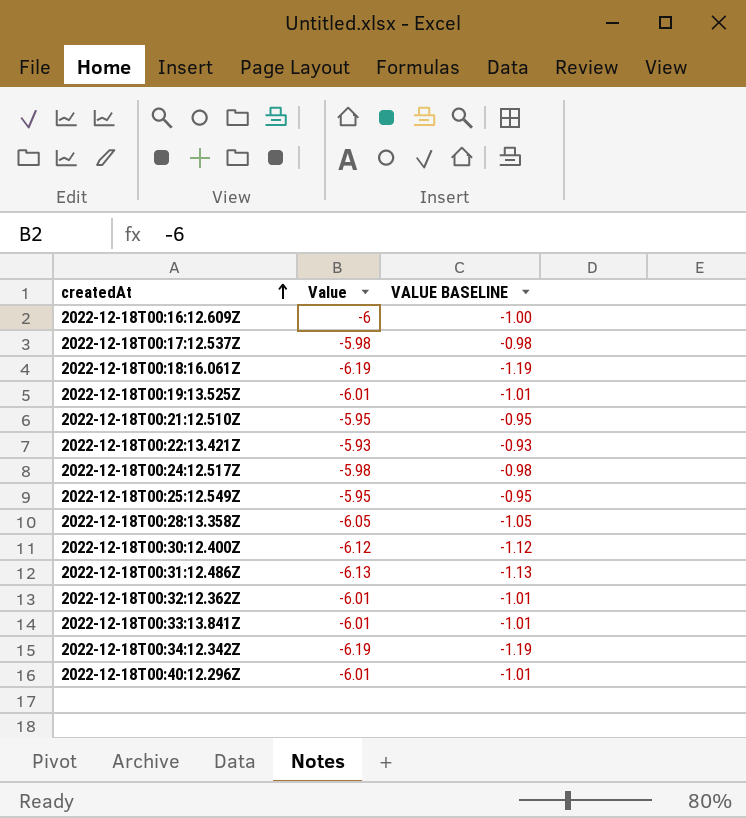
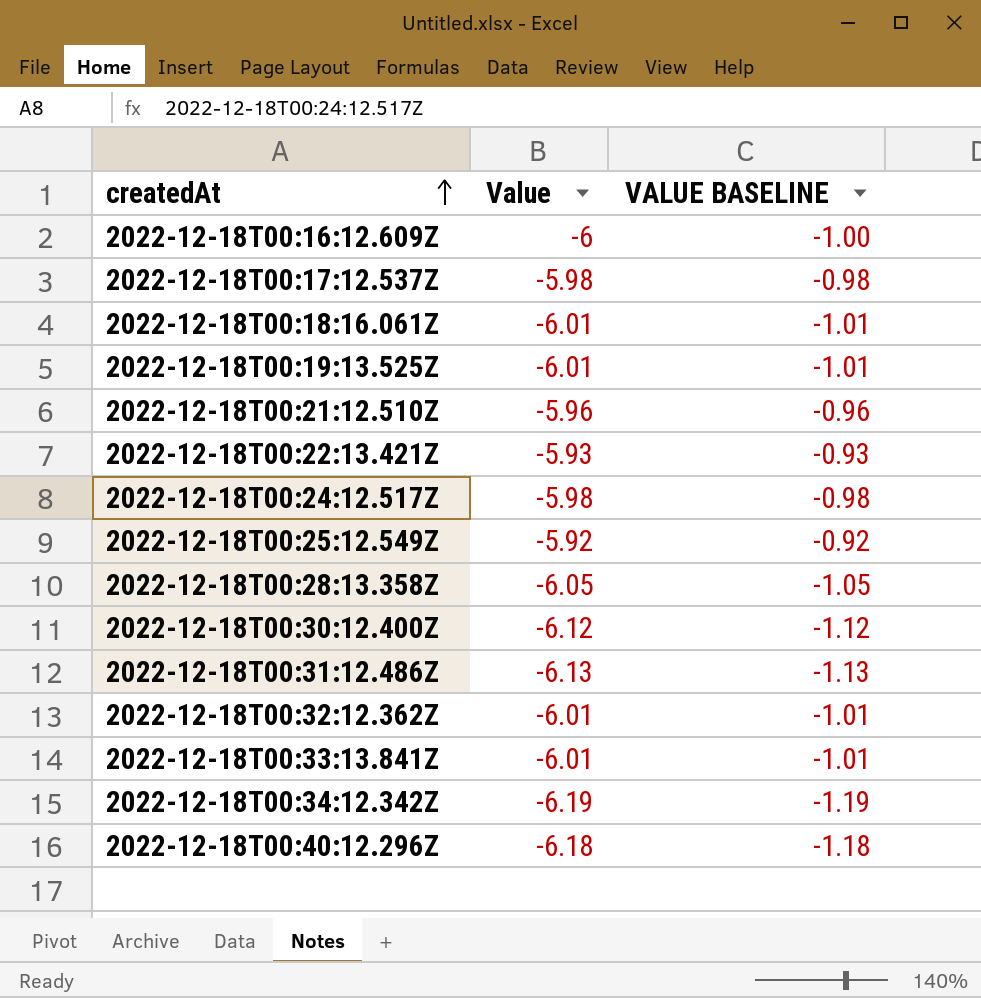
2022-12-18T00:18:16.061Z | Value: -6.19 -> -6.01
2022-12-18T00:18:16.061Z | VALUE BASELINE: -1.19 -> -1.01
2022-12-18T00:21:12.510Z | Value: -5.95 -> -5.96
2022-12-18T00:21:12.510Z | VALUE BASELINE: -0.95 -> -0.96
2022-12-18T00:25:12.549Z | Value: -5.95 -> -5.92
2022-12-18T00:25:12.549Z | VALUE BASELINE: -0.95 -> -0.92
2022-12-18T00:40:12.296Z | Value: -6.01 -> -6.18
2022-12-18T00:40:12.296Z | VALUE BASELINE: -1.01 -> -1.18

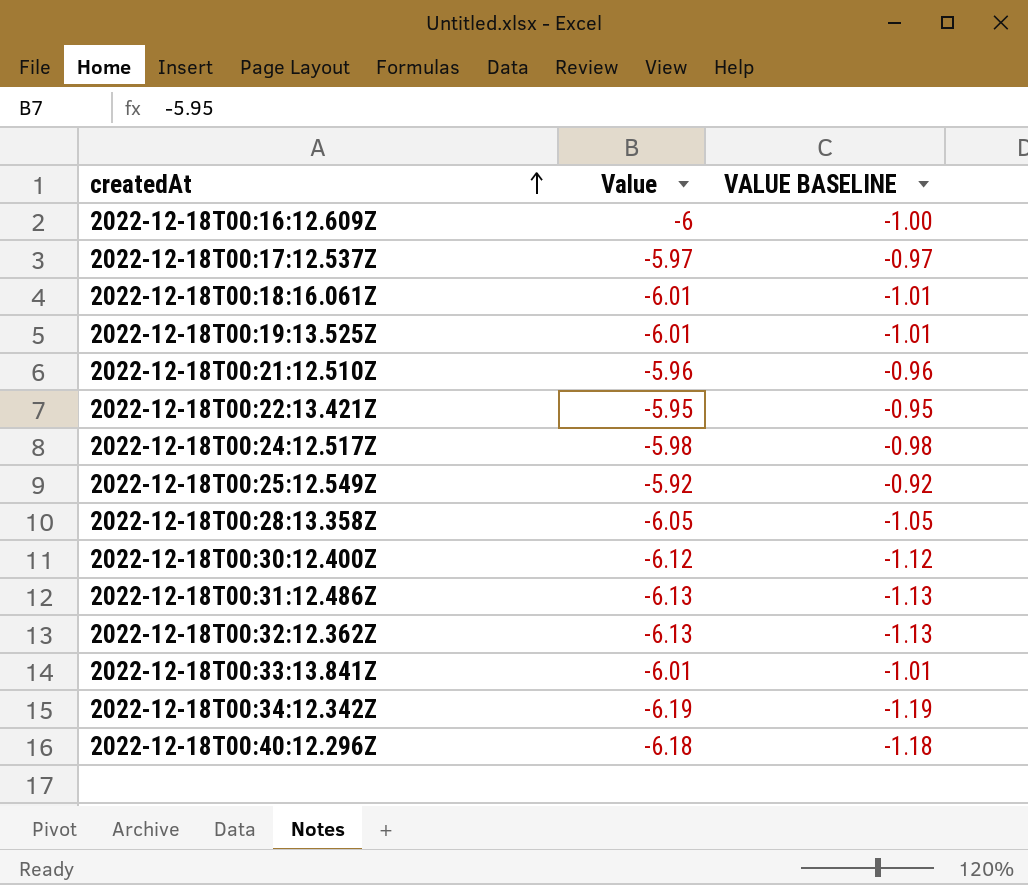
2022-12-18T00:17:12.537Z | Value: -5.98 -> -5.97
2022-12-18T00:17:12.537Z | VALUE BASELINE: -0.98 -> -0.97
2022-12-18T00:22:13.421Z | Value: -5.93 -> -5.95
2022-12-18T00:22:13.421Z | VALUE BASELINE: -0.93 -> -0.95
2022-12-18T00:32:12.362Z | Value: -6.01 -> -6.13
2022-12-18T00:32:12.362Z | VALUE BASELINE: -1.01 -> -1.13

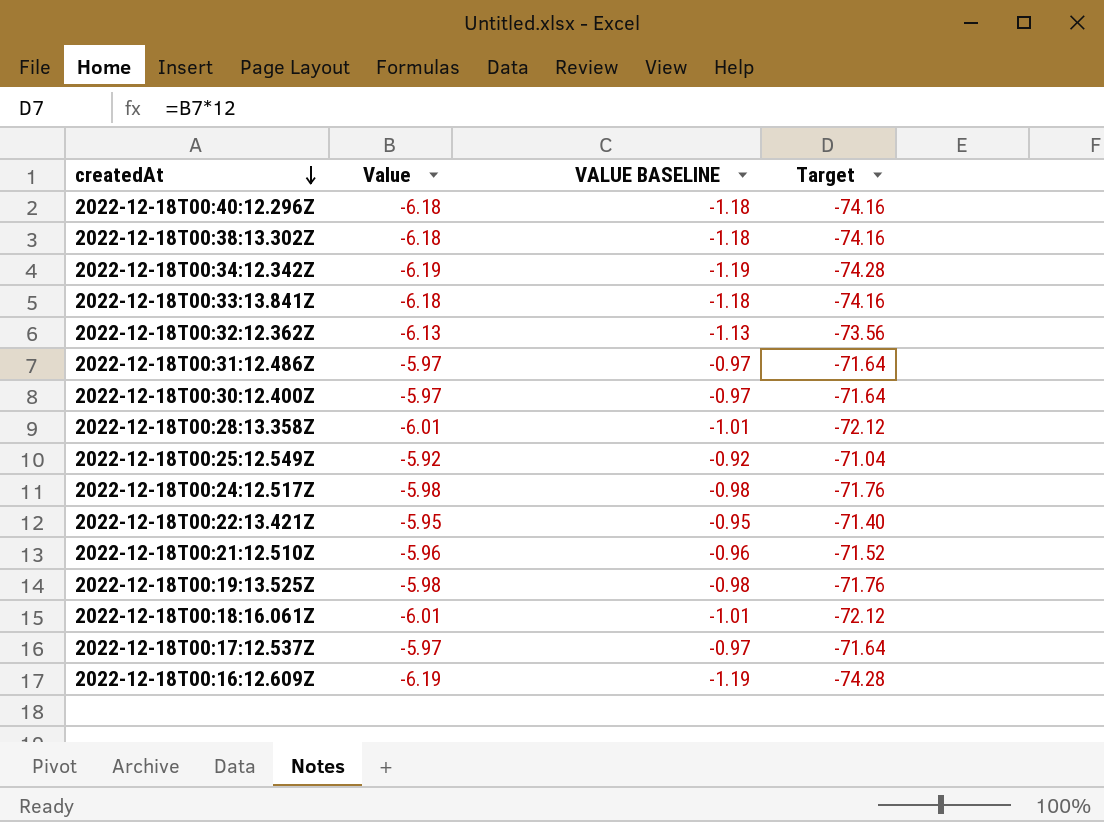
row order: createdAt ascending -> createdAt descending
column Target | formula: none -> [Value] * 12
row 2022-12-18T00:38:13.302Z: none -> -6.18 | -1.18 | -74.16
2022-12-18T00:33:13.841Z | Value: -6.01 -> -6.18
2022-12-18T00:33:13.841Z | VALUE BASELINE: -1.01 -> -1.18
2022-12-18T00:31:12.486Z | Value: -6.13 -> -5.97
2022-12-18T00:31:12.486Z | VALUE BASELINE: -1.13 -> -0.97
2022-12-18T00:30:12.400Z | Value: -6.12 -> -5.97
2022-12-18T00:30:12.400Z | VALUE BASELINE: -1.12 -> -0.97
2022-12-18T00:28:13.358Z | Value: -6.05 -> -6.01
2022-12-18T00:28:13.358Z | VALUE BASELINE: -1.05 -> -1.01
2022-12-18T00:19:13.525Z | Value: -6.01 -> -5.98
2022-12-18T00:19:13.525Z | VALUE BASELINE: -1.01 -> -0.98
2022-12-18T00:16:12.609Z | Value: -6 -> -6.19
2022-12-18T00:16:12.609Z | VALUE BASELINE: -1.00 -> -1.19

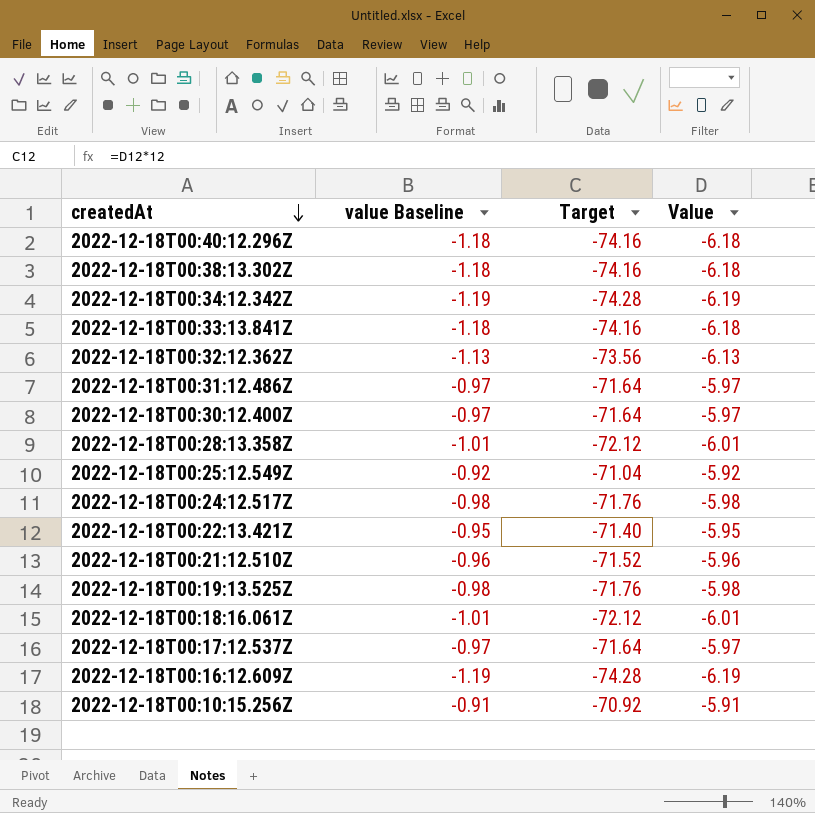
column name: VALUE BASELINE -> value Baseline
column Value | position: 2 -> 4
row 2022-12-18T00:10:15.256Z: none -> -0.91 | -70.92 | -5.91

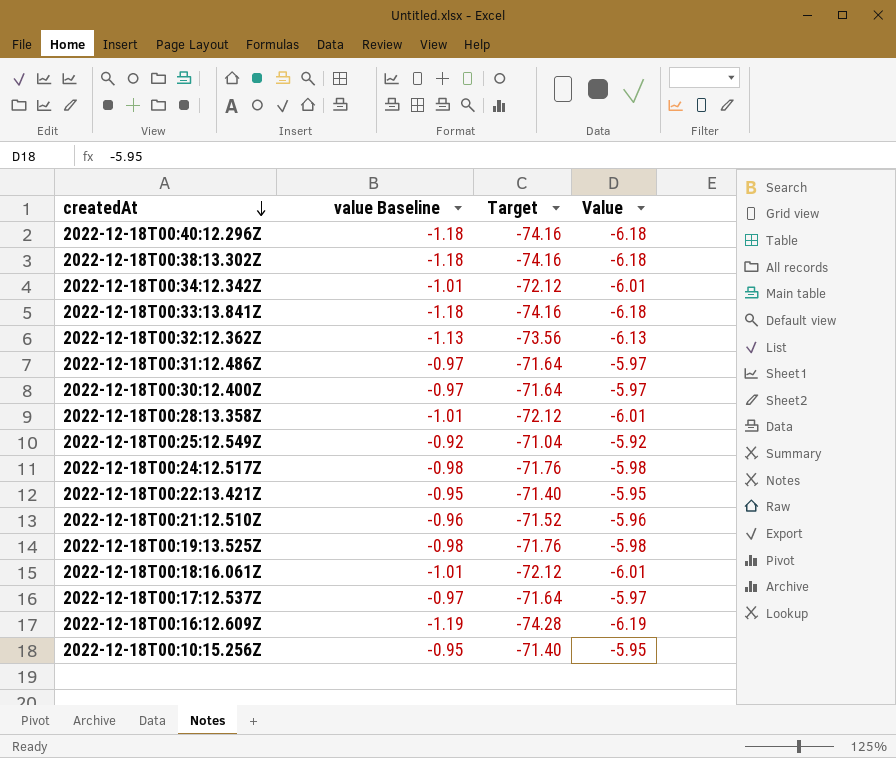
2022-12-18T00:34:12.342Z | value Baseline: -1.19 -> -1.01
2022-12-18T00:34:12.342Z | Target: -74.28 -> -72.12
2022-12-18T00:34:12.342Z | Value: -6.19 -> -6.01
2022-12-18T00:10:15.256Z | value Baseline: -0.91 -> -0.95
2022-12-18T00:10:15.256Z | Target: -70.92 -> -71.40
2022-12-18T00:10:15.256Z | Value: -5.91 -> -5.95

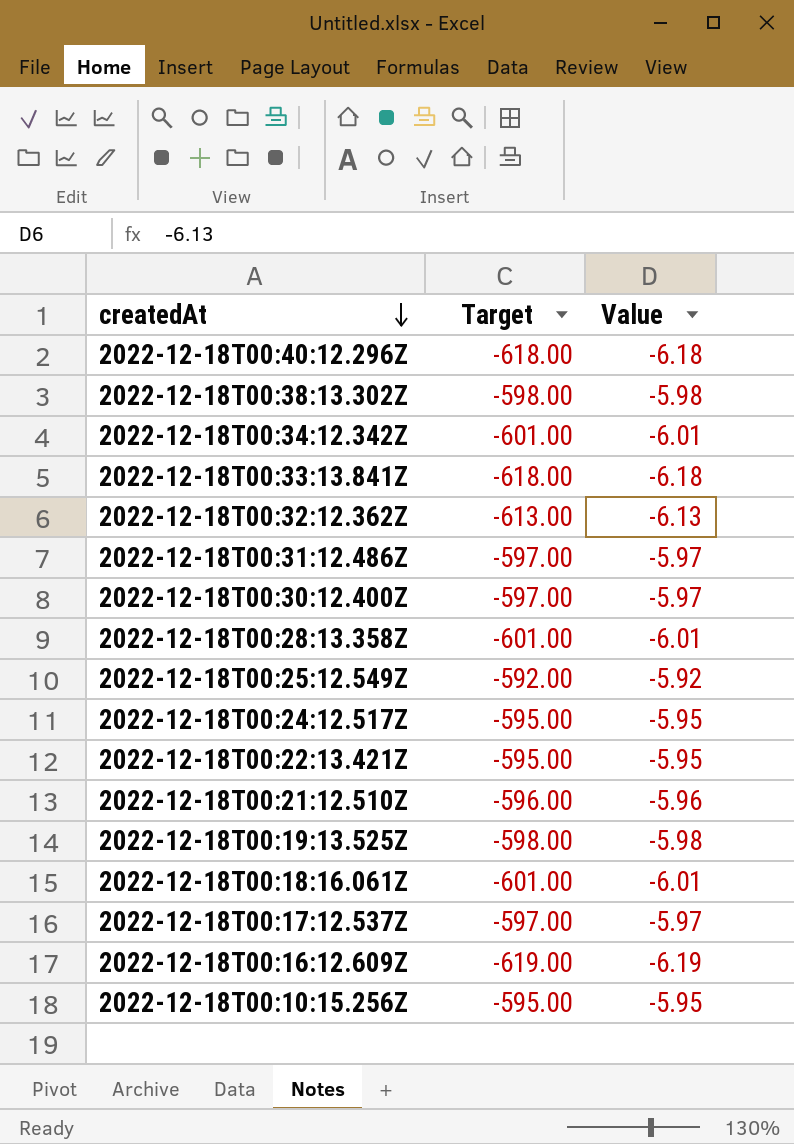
column value Baseline | formula: [Value] + 5 -> none
column Target | formula: [Value] * 12 -> [Value] * 100
2022-12-18T00:38:13.302Z | Value: -6.18 -> -5.98
2022-12-18T00:24:12.517Z | Value: -5.98 -> -5.95

